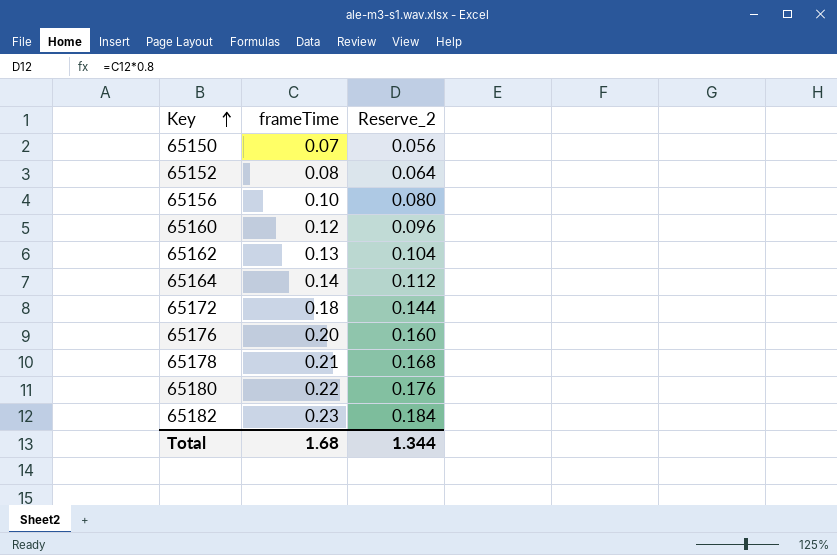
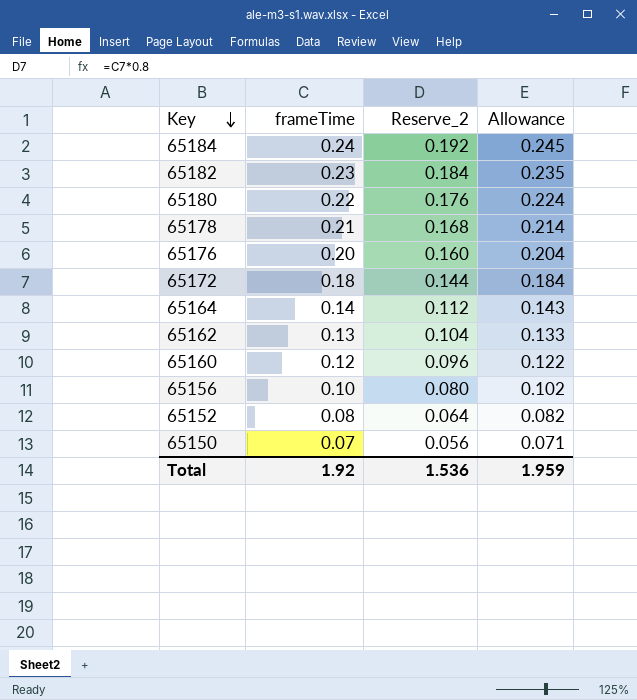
row order: Key ascending -> Key descending
column Allowance | formula: none -> [frameTime] * 1.02
row 65184: none -> 0.24 | 0.192 | 0.245
Total | frameTime: 1.68 -> 1.92
Total | Reserve_2: 1.344 -> 1.536

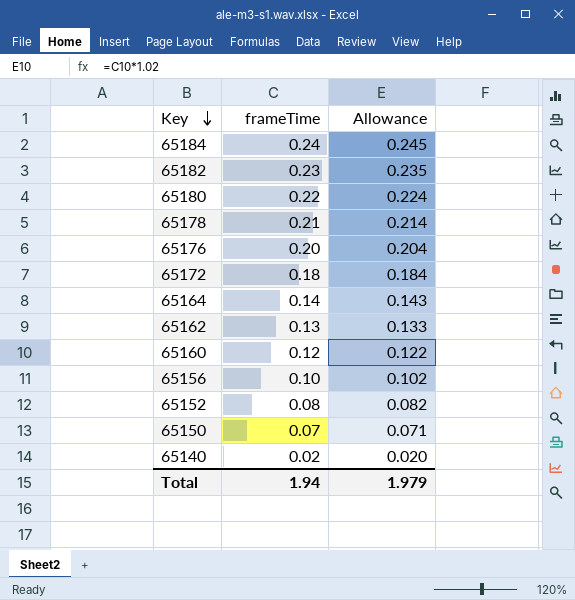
column Reserve_2 | formula: [frameTime] * 0.8 -> none
row 65140: none -> 0.02 | 0.020
Total | frameTime: 1.92 -> 1.94
Total | Allowance: 1.959 -> 1.979

